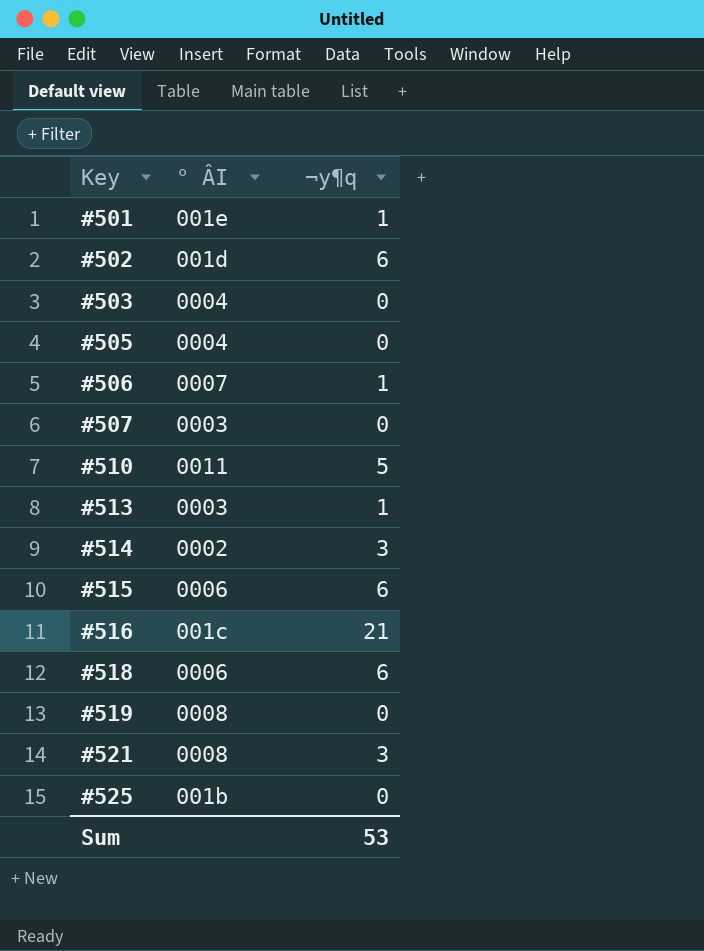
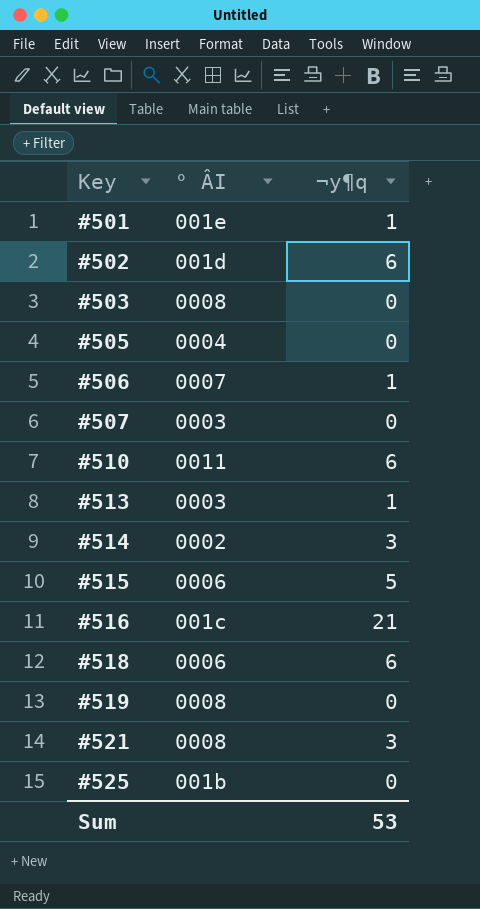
#503 | ° ÂI: 0004 -> 0008
#510 | ¬y¶q: 5 -> 6
#515 | ¬y¶q: 6 -> 5

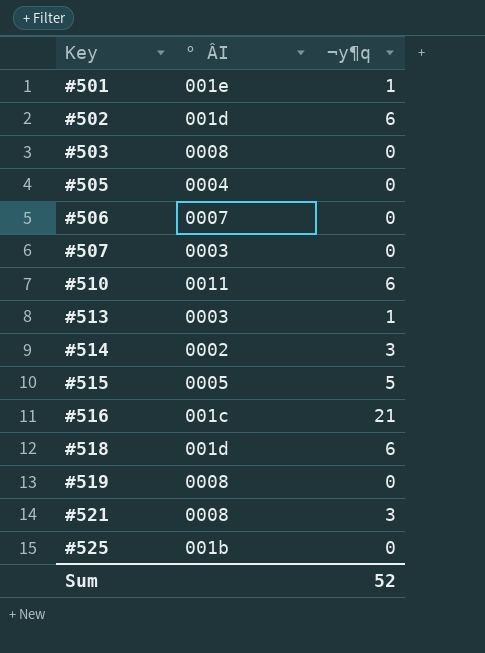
#506 | ¬y¶q: 1 -> 0
#515 | ° ÂI: 0006 -> 0005
#518 | ° ÂI: 0006 -> 001d
Sum | ¬y¶q: 53 -> 52

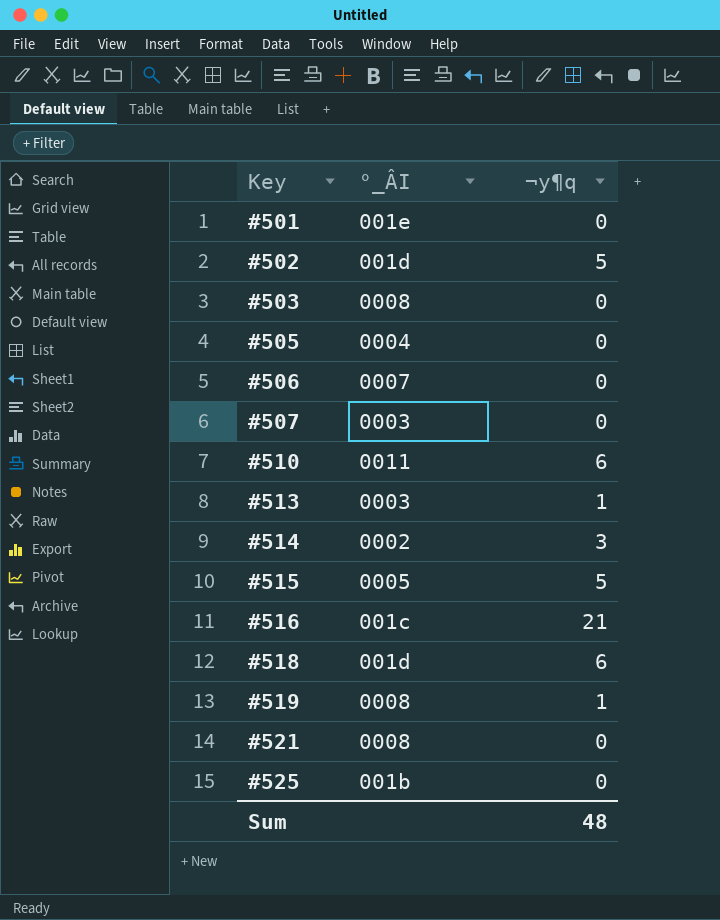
column name: ° ÂI -> °_ÂI
#501 | ¬y¶q: 1 -> 0
#502 | ¬y¶q: 6 -> 5
#519 | ¬y¶q: 0 -> 1
#521 | ¬y¶q: 3 -> 0
Sum | ¬y¶q: 52 -> 48

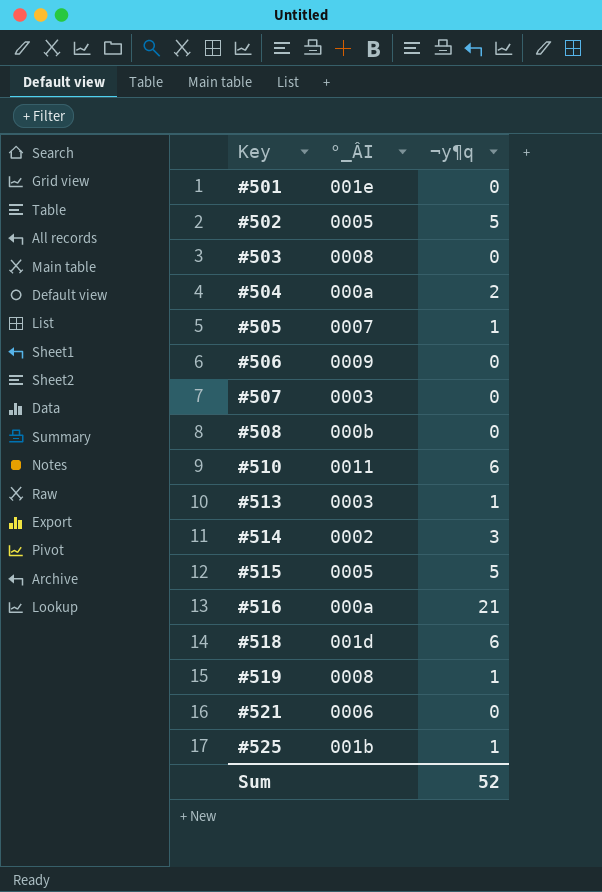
#502 | °_ÂI: 001d -> 0005
row #504: none -> 000a | 2
#505 | °_ÂI: 0004 -> 0007
#505 | ¬y¶q: 0 -> 1
#506 | °_ÂI: 0007 -> 0009
row #508: none -> 000b | 0
#516 | °_ÂI: 001c -> 000a
#521 | °_ÂI: 0008 -> 0006
#525 | ¬y¶q: 0 -> 1
Sum | ¬y¶q: 48 -> 52

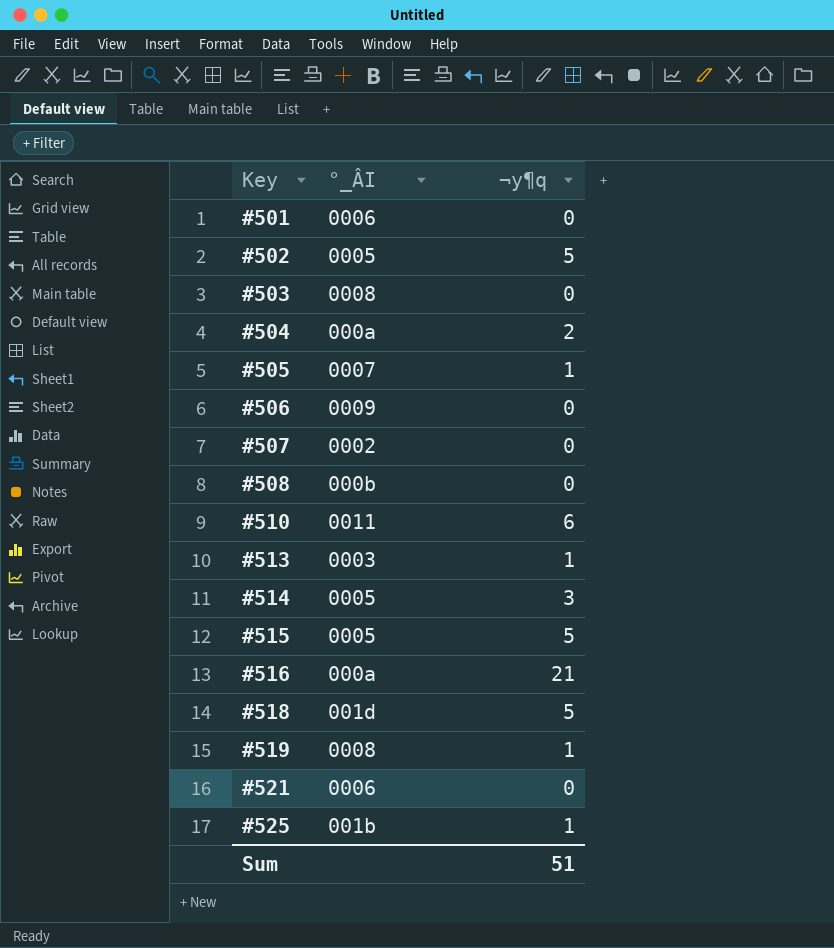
#501 | °_ÂI: 001e -> 0006
#507 | °_ÂI: 0003 -> 0002
#514 | °_ÂI: 0002 -> 0005
#518 | ¬y¶q: 6 -> 5
Sum | ¬y¶q: 52 -> 51

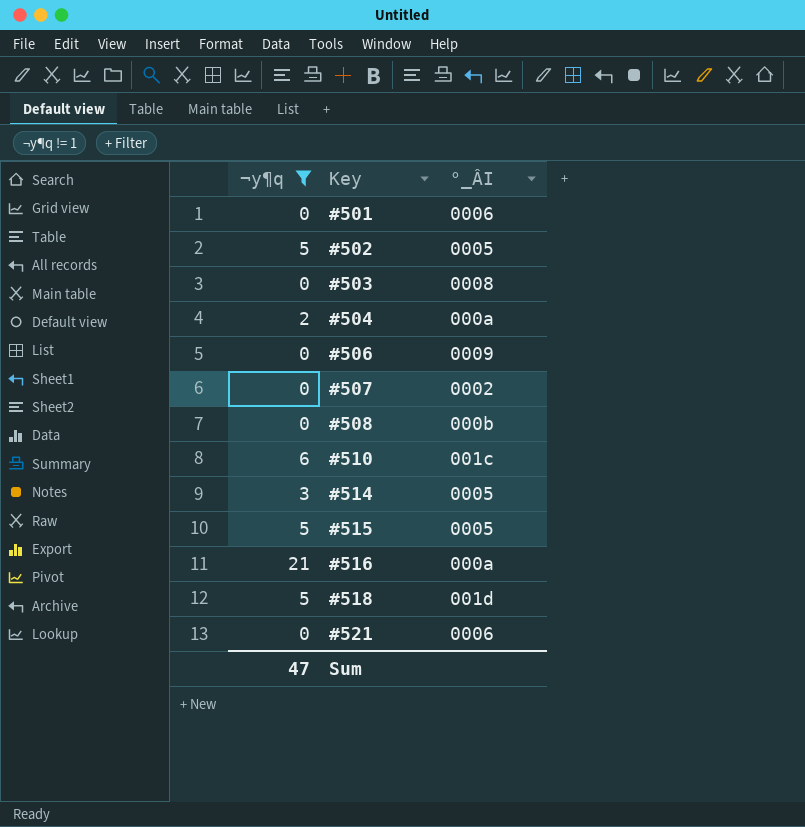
filter: none -> ¬y¶q != 1
column ¬y¶q | position: 3 -> 1
#510 | °_ÂI: 0011 -> 001c
Sum | ¬y¶q: 51 -> 47

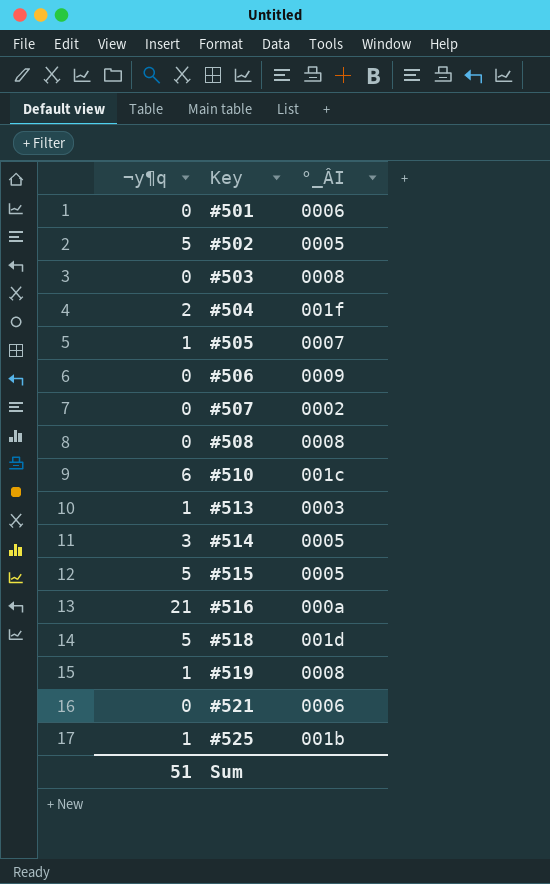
filter: ¬y¶q != 1 -> none
#504 | °_ÂI: 000a -> 001f
#508 | °_ÂI: 000b -> 0008
Sum | ¬y¶q: 47 -> 51

